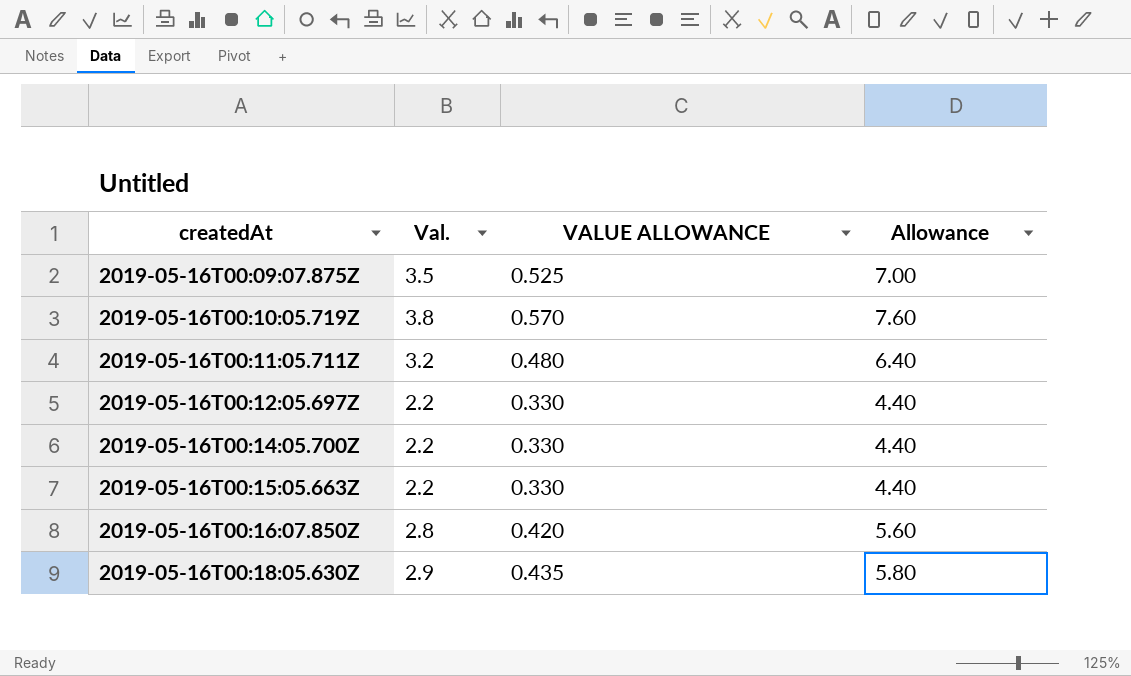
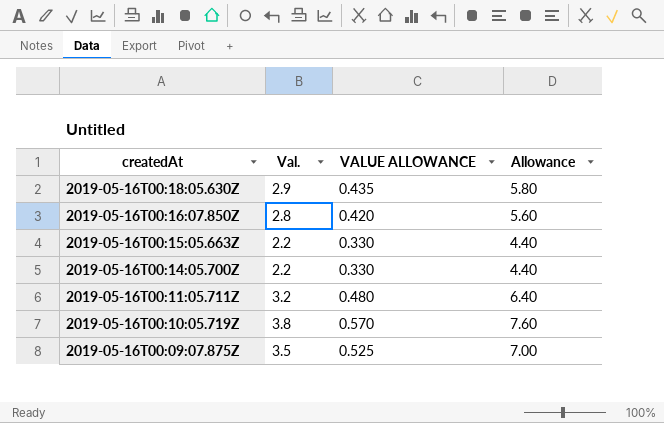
row order: createdAt ascending -> createdAt descending
row 2019-05-16T00:12:05.697Z: 2.2 | 0.330 | 4.40 -> none

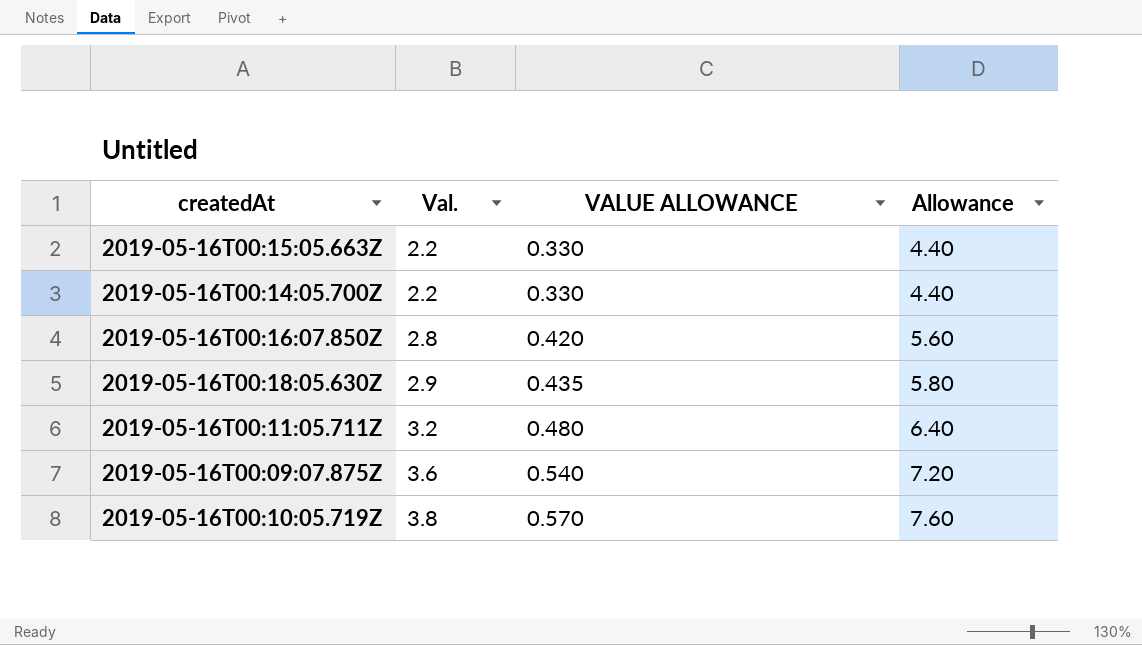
row order: createdAt descending -> Val. ascending
2019-05-16T00:09:07.875Z | Val.: 3.5 -> 3.6
2019-05-16T00:09:07.875Z | VALUE ALLOWANCE: 0.525 -> 0.540
2019-05-16T00:09:07.875Z | Allowance: 7.00 -> 7.20

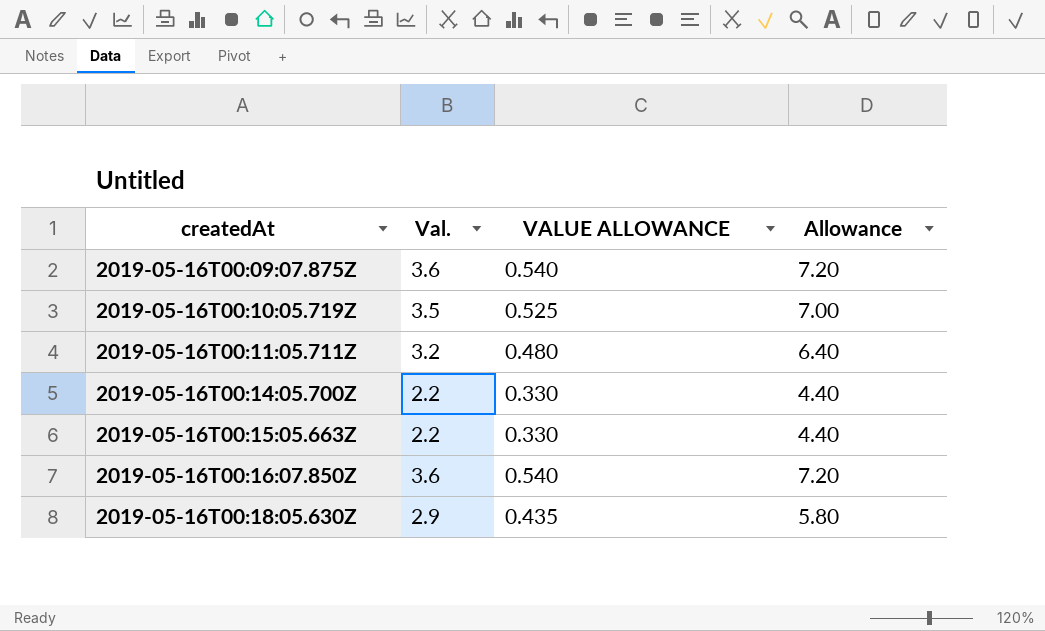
row order: Val. ascending -> createdAt ascending
2019-05-16T00:10:05.719Z | Val.: 3.8 -> 3.5
2019-05-16T00:10:05.719Z | VALUE ALLOWANCE: 0.570 -> 0.525
2019-05-16T00:10:05.719Z | Allowance: 7.60 -> 7.00
2019-05-16T00:16:07.850Z | Val.: 2.8 -> 3.6
2019-05-16T00:16:07.850Z | VALUE ALLOWANCE: 0.420 -> 0.540
2019-05-16T00:16:07.850Z | Allowance: 5.60 -> 7.20

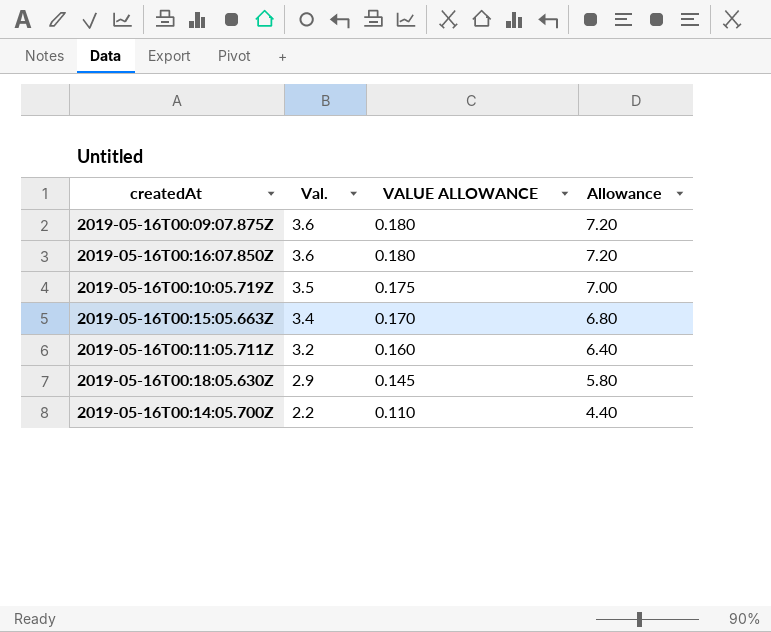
row order: createdAt ascending -> Val. descending
column VALUE ALLOWANCE | formula: [Val.] * 0.15 -> [Val.] * 0.05
2019-05-16T00:15:05.663Z | Val.: 2.2 -> 3.4
2019-05-16T00:15:05.663Z | Allowance: 4.40 -> 6.80

